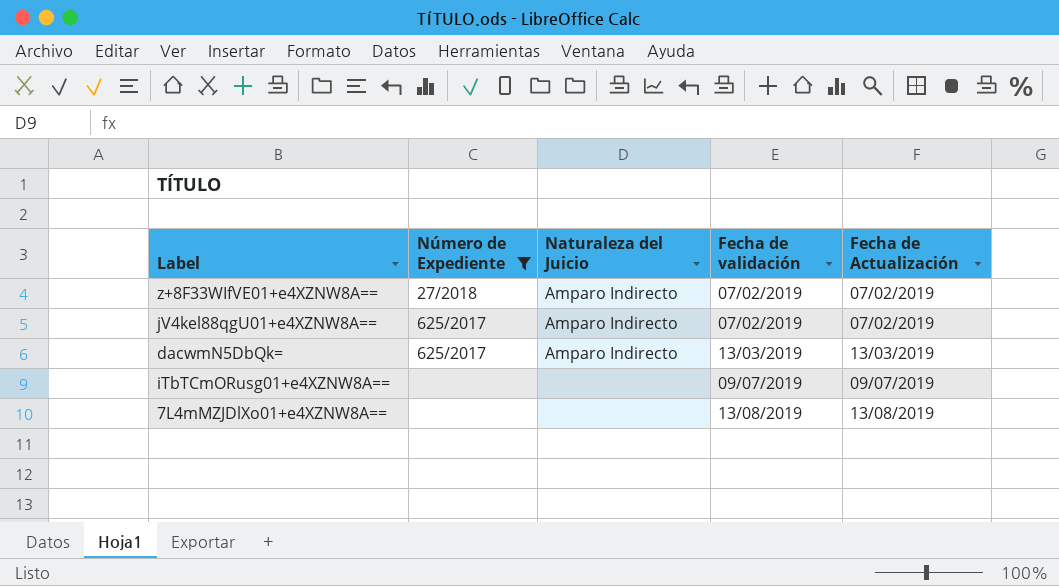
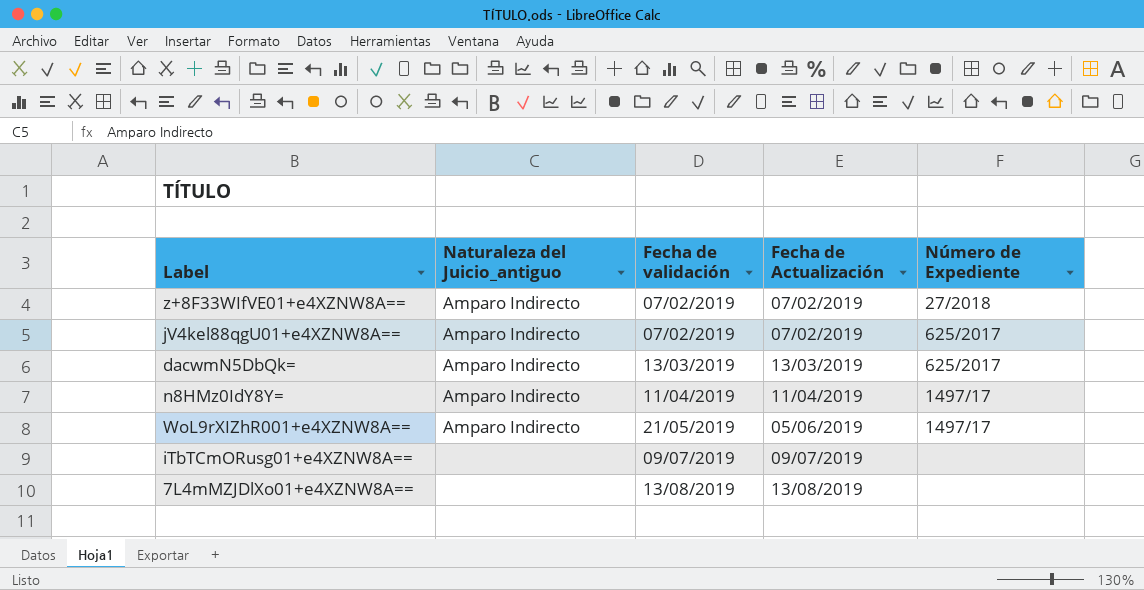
filter: Número de Expediente != 1497/17 -> none
column name: Naturaleza del Juicio -> Naturaleza del Juicio_antiguo
column Número de Expediente | position: 2 -> 5

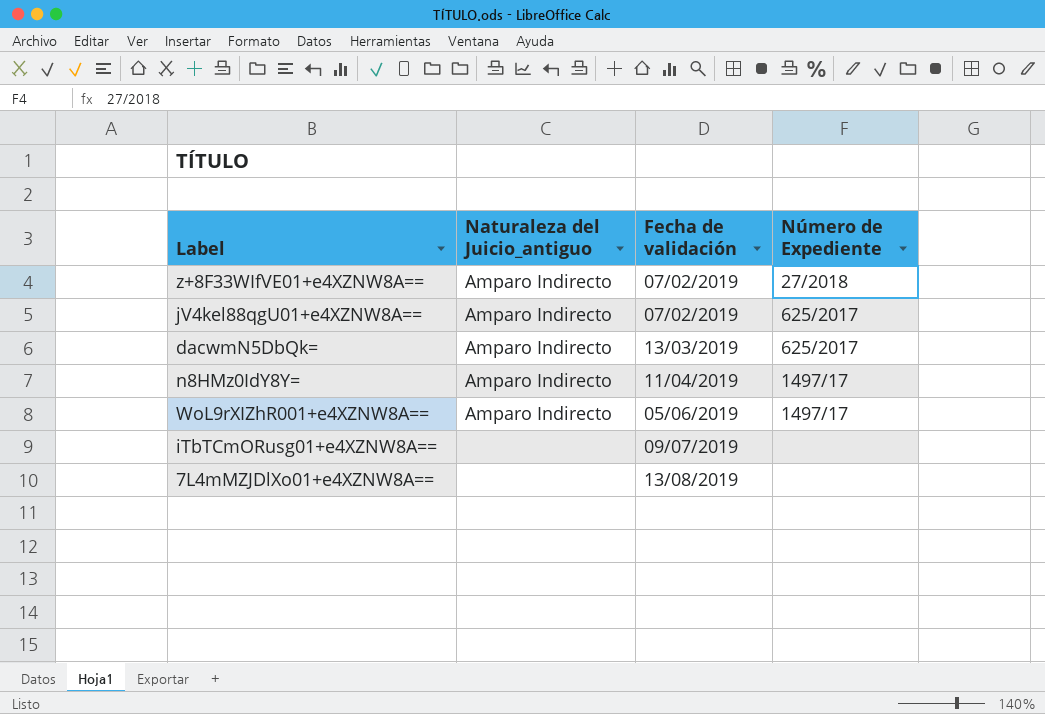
column Fecha de Actualización | position: 4 -> none
WoL9rXIZhR001+e4XZNW8A== | Fecha de validación: 21/05/2019 -> 05/06/2019

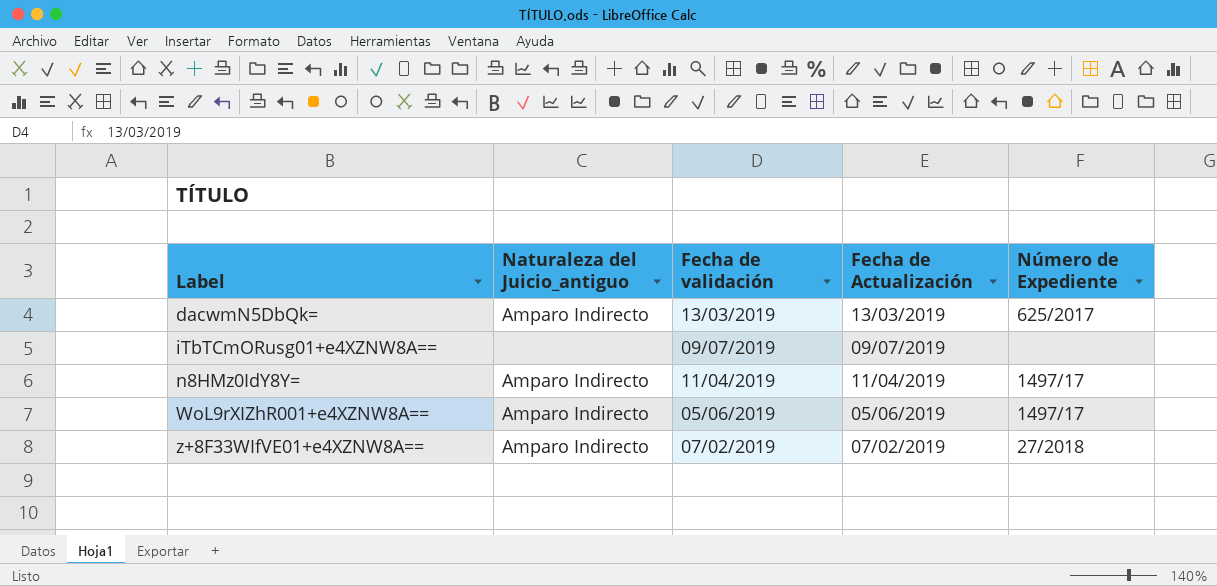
row order: Fecha de validación ascending -> Label ascending
column Fecha de Actualización | position: none -> 4
row jV4kel88qgU01+e4XZNW8A==: Amparo Indirecto | 07/02/2019 | 625/2017 -> none
row 7L4mMZJDlXo01+e4XZNW8A==: none | 13/08/2019 | none -> none

